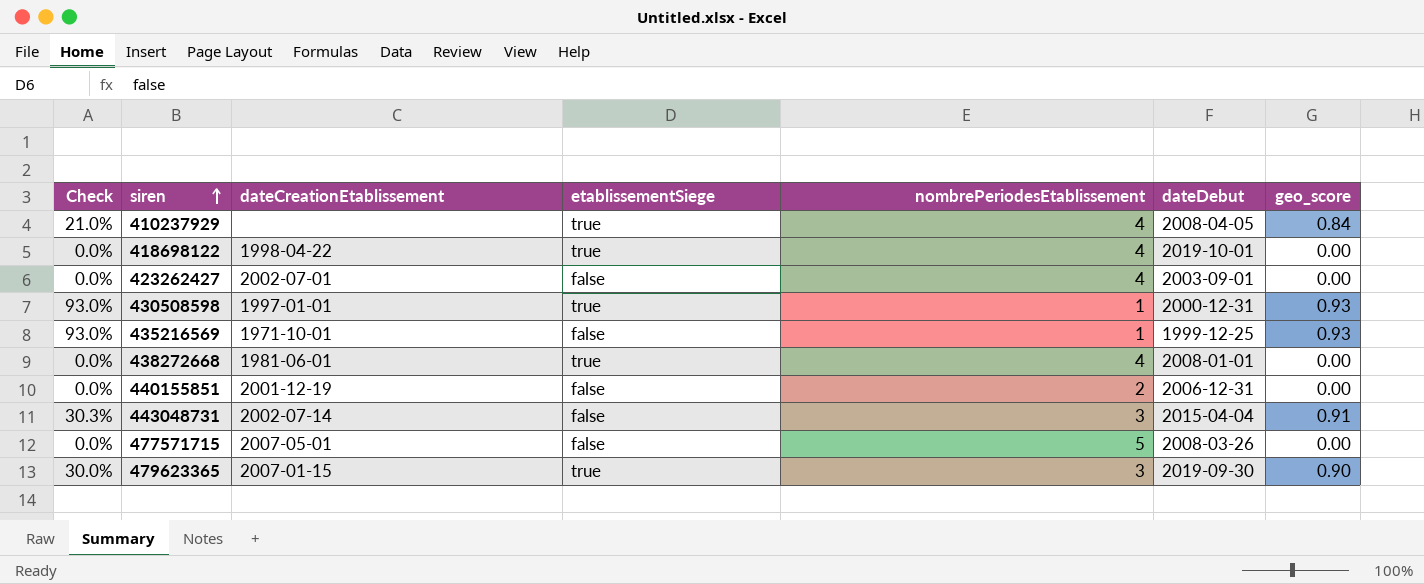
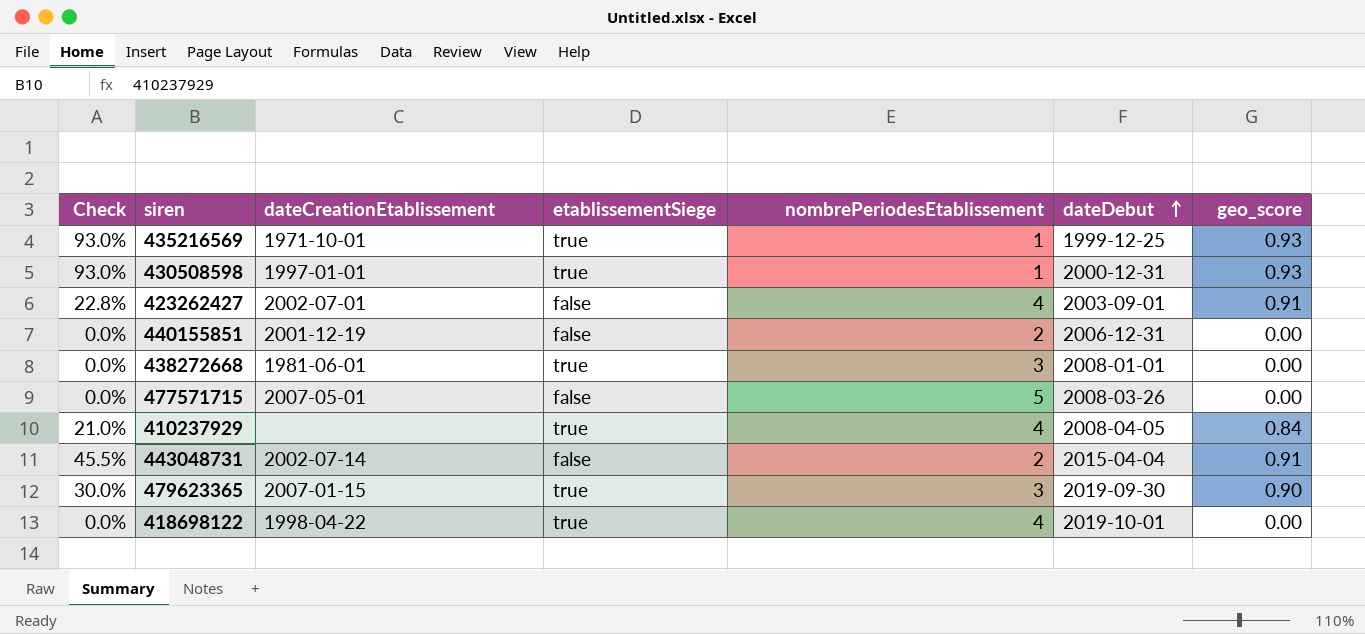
row order: siren ascending -> dateDebut ascending
435216569 | etablissementSiege: false -> true
423262427 | Check: 0.0% -> 22.8%
423262427 | geo_score: 0.00 -> 0.91
438272668 | nombrePeriodesEtablissement: 4 -> 3
443048731 | Check: 30.3% -> 45.5%
443048731 | nombrePeriodesEtablissement: 3 -> 2

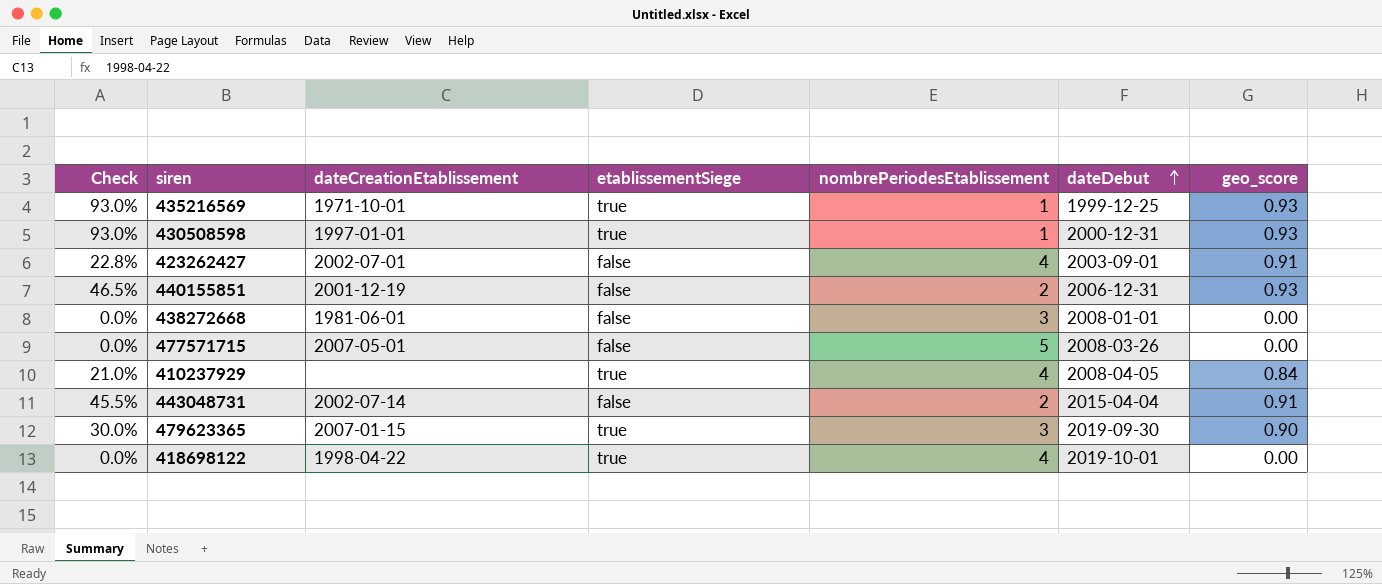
440155851 | Check: 0.0% -> 46.5%
440155851 | geo_score: 0.00 -> 0.93
438272668 | etablissementSiege: true -> false

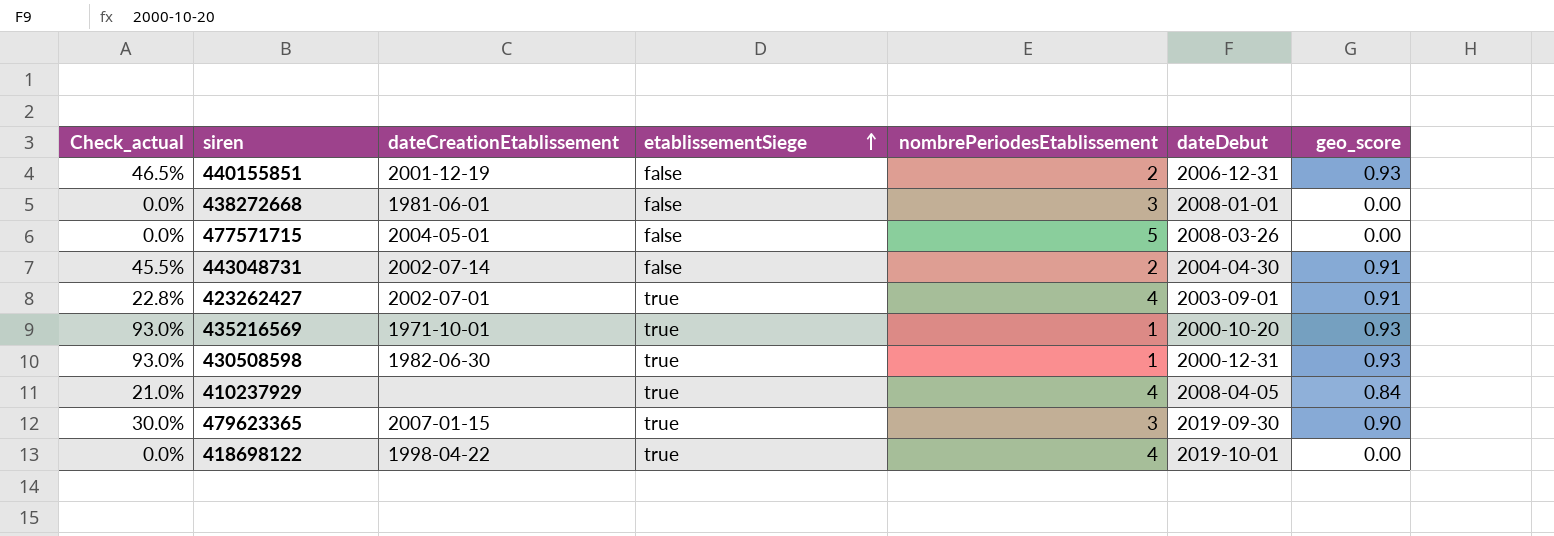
row order: dateDebut ascending -> etablissementSiege ascending
column name: Check -> Check_actual
477571715 | dateCreationEtablissement: 2007-05-01 -> 2004-05-01
443048731 | dateDebut: 2015-04-04 -> 2004-04-30
423262427 | etablissementSiege: false -> true
435216569 | dateDebut: 1999-12-25 -> 2000-10-20
430508598 | dateCreationEtablissement: 1997-01-01 -> 1982-06-30

